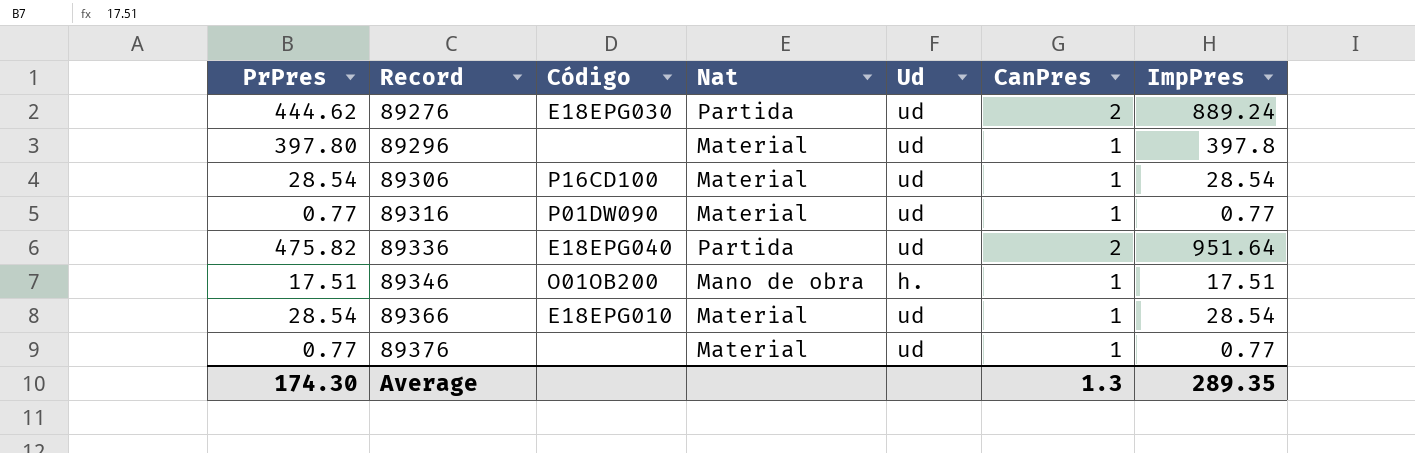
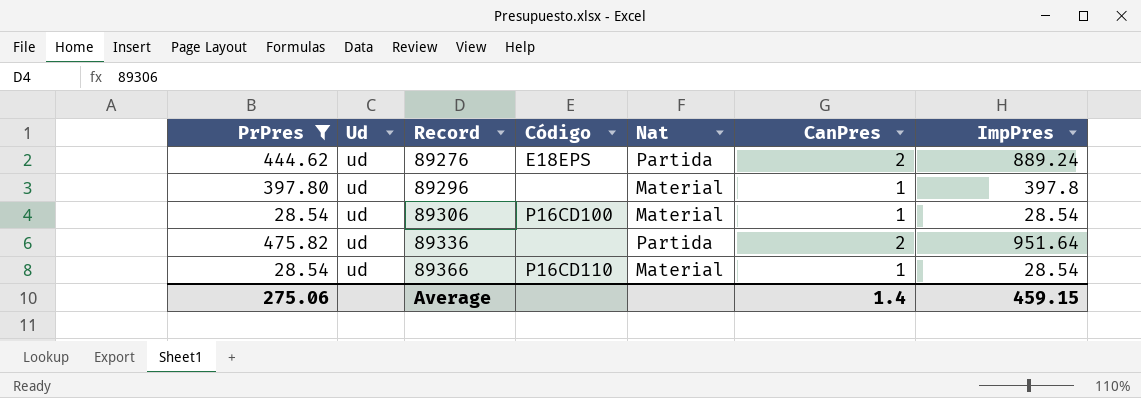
filter: none -> PrPres >= 28.54
column Ud | position: 5 -> 2
89276 | Código: E18EPG030 -> E18EPS
89336 | Código: E18EPG040 -> none
89366 | Código: E18EPG010 -> P16CD110
Average | PrPres: 174.30 -> 275.06
Average | CanPres: 1.3 -> 1.4
Average | ImpPres: 289.35 -> 459.15

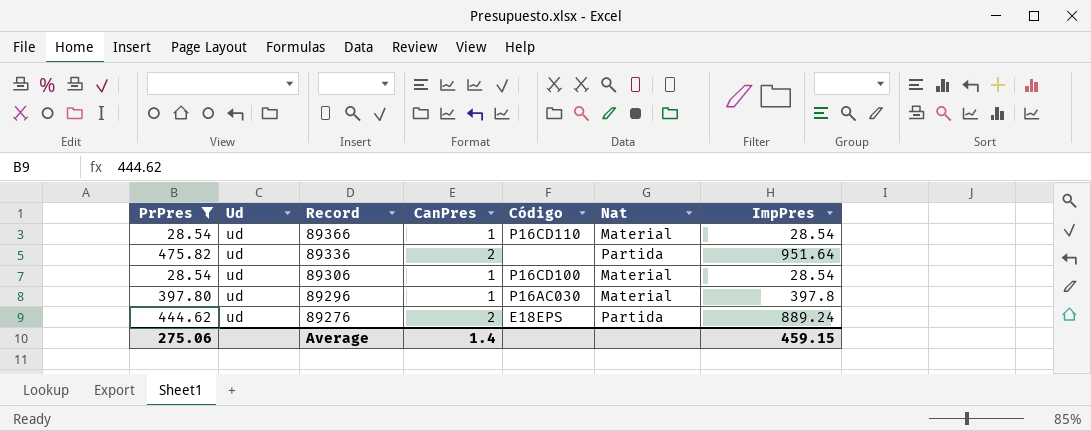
row order: Record ascending -> Record descending
column CanPres | position: 6 -> 4
89296 | Código: none -> P16AC030

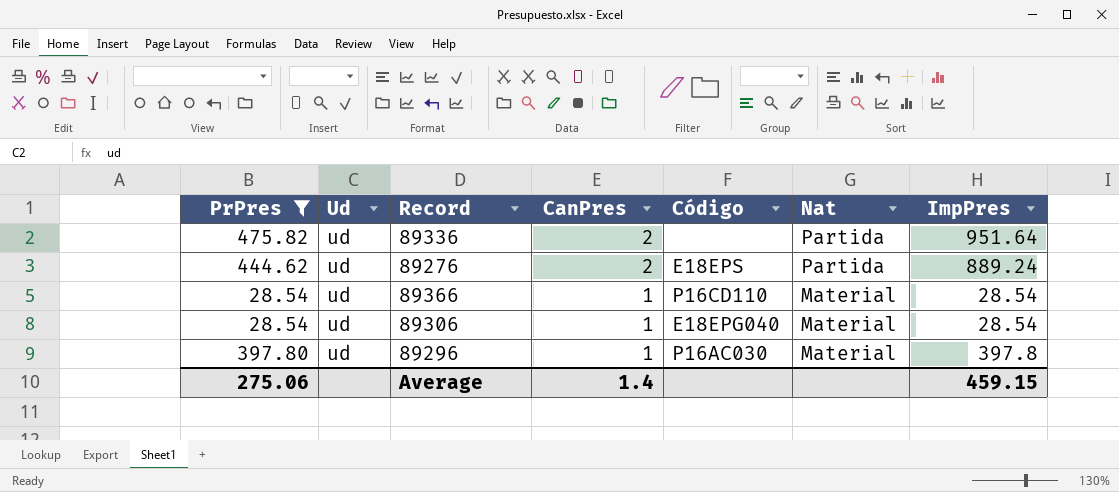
row order: Record descending -> CanPres descending
89306 | Código: P16CD100 -> E18EPG040

